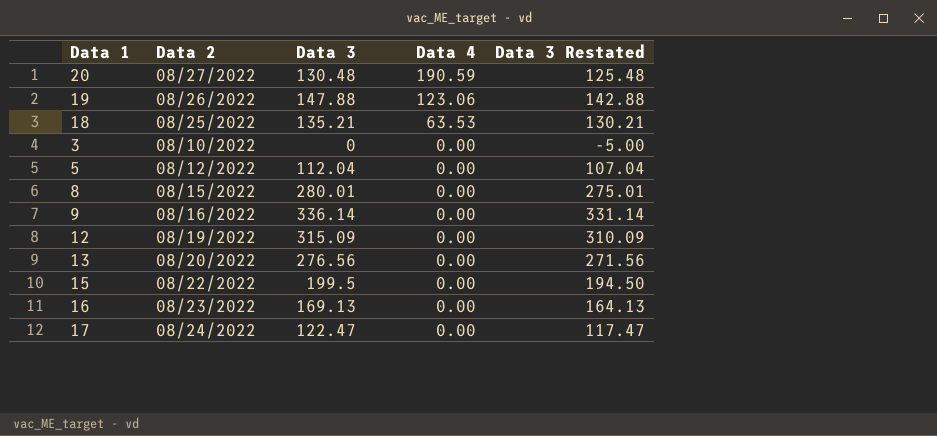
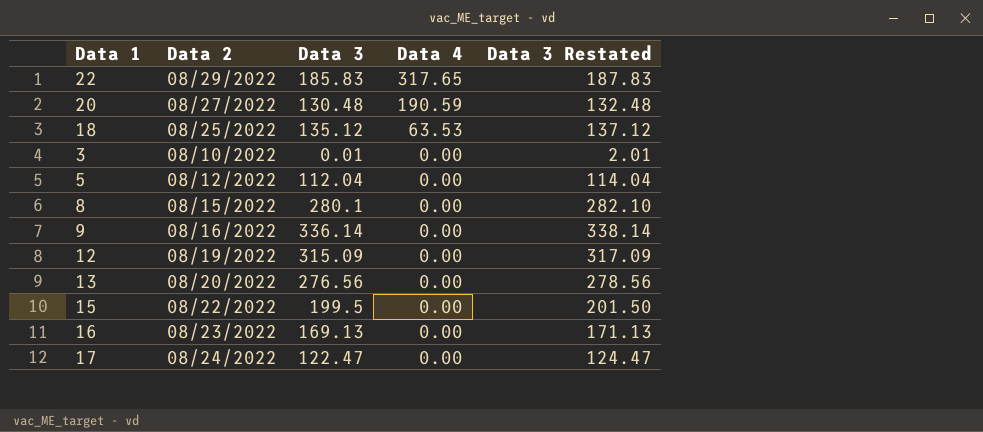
column Data 3 Restated | formula: [Data 3] - 5 -> [Data 3] + 2
row 19: 08/26/2022 | 147.88 | 123.06 | 142.88 -> none
row 22: none -> 08/29/2022 | 185.83 | 317.65 | 187.83
18 | Data 3: 135.21 -> 135.12
3 | Data 3: 0 -> 0.01
8 | Data 3: 280.01 -> 280.1

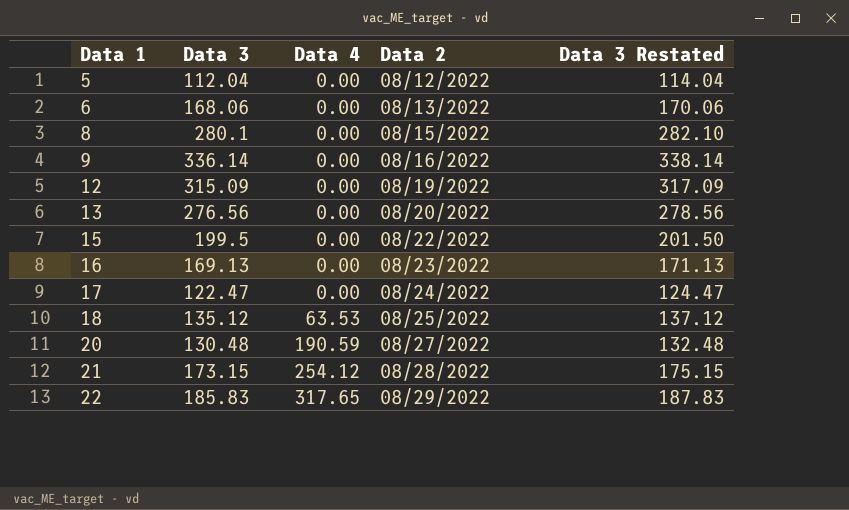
row order: Data 4 descending -> Data 1 ascending
column Data 2 | position: 2 -> 4
row 3: 08/10/2022 | 0.01 | 0.00 | 2.01 -> none
row 6: none -> 168.06 | 0.00 | 08/13/2022 | 170.06
row 21: none -> 173.15 | 254.12 | 08/28/2022 | 175.15

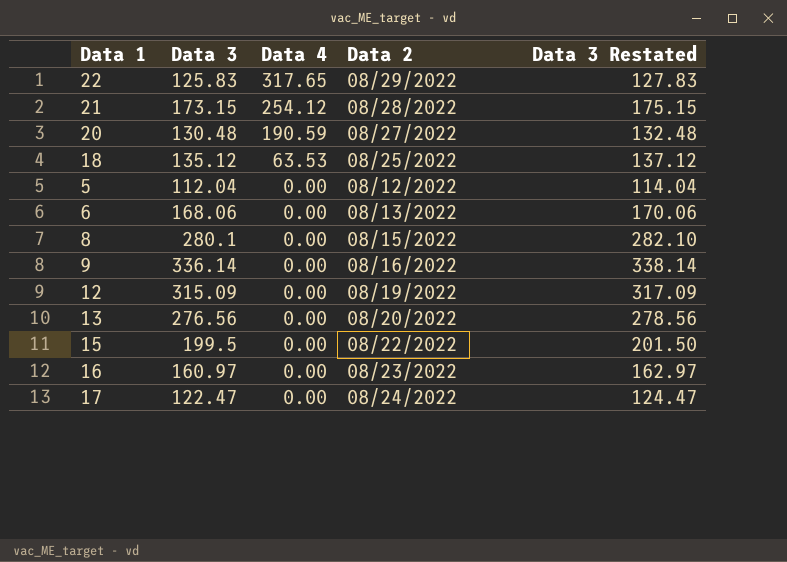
row order: Data 1 ascending -> Data 4 descending
22 | Data 3: 185.83 -> 125.83
22 | Data 3 Restated: 187.83 -> 127.83
16 | Data 3: 169.13 -> 160.97
16 | Data 3 Restated: 171.13 -> 162.97

